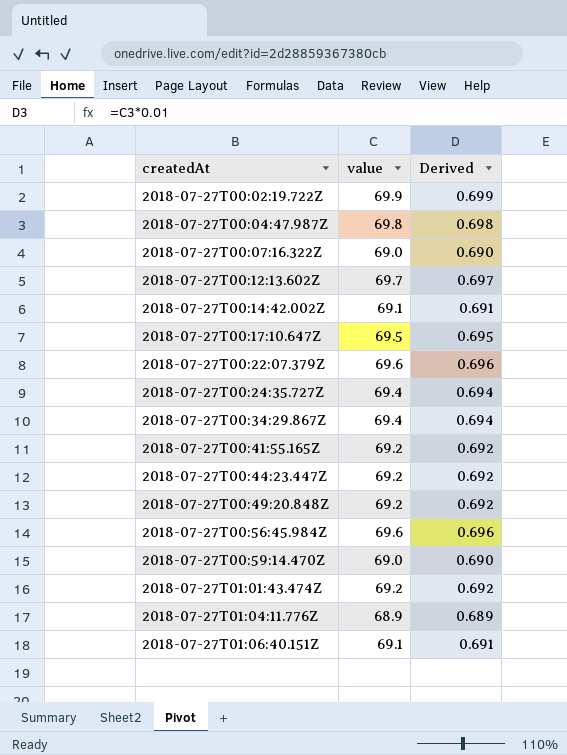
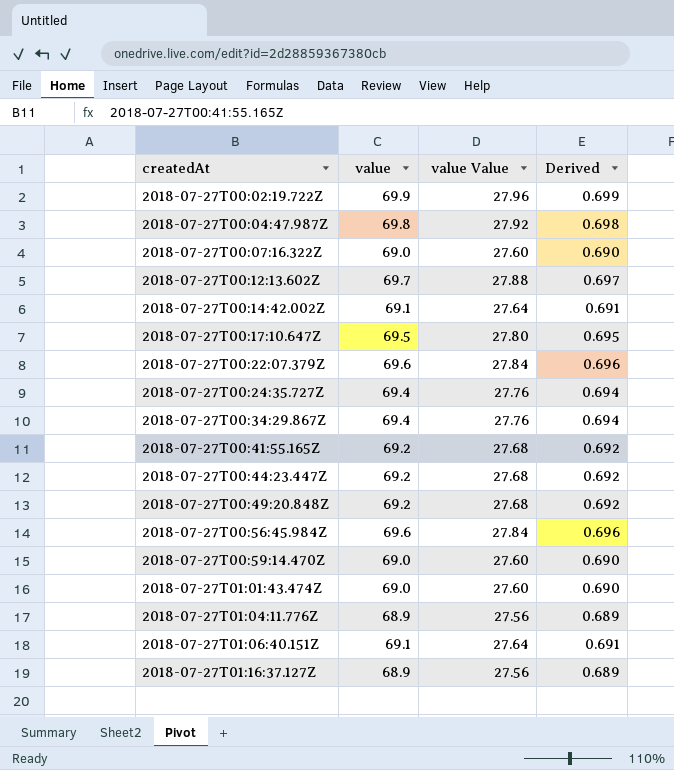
column value Value | formula: none -> [value] * 0.4
2018-07-27T01:01:43.474Z | value: 69.2 -> 69.0
2018-07-27T01:01:43.474Z | Derived: 0.692 -> 0.690
row 2018-07-27T01:16:37.127Z: none -> 68.9 | 27.56 | 0.689

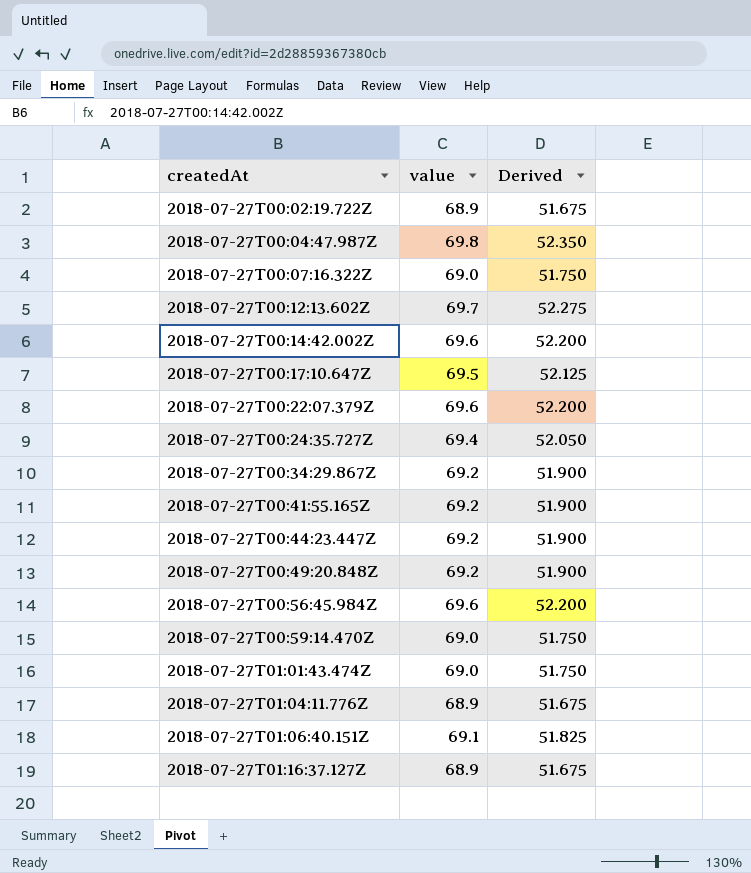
column value Value | formula: [value] * 0.4 -> none
column Derived | formula: [value] * 0.01 -> [value] * 0.75
2018-07-27T00:02:19.722Z | value: 69.9 -> 68.9
2018-07-27T00:14:42.002Z | value: 69.1 -> 69.6
2018-07-27T00:34:29.867Z | value: 69.4 -> 69.2

